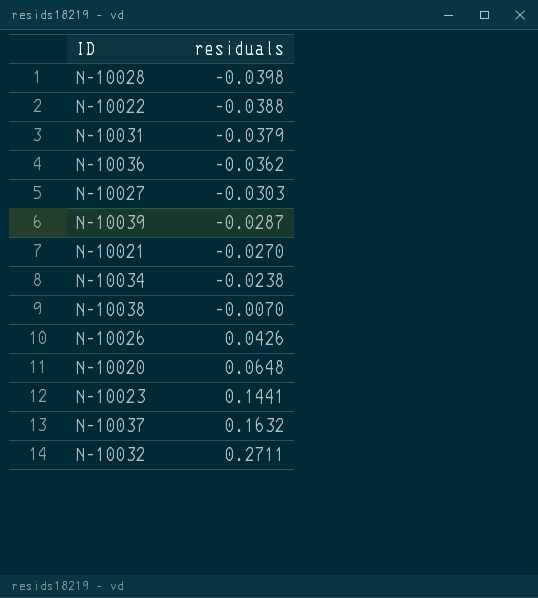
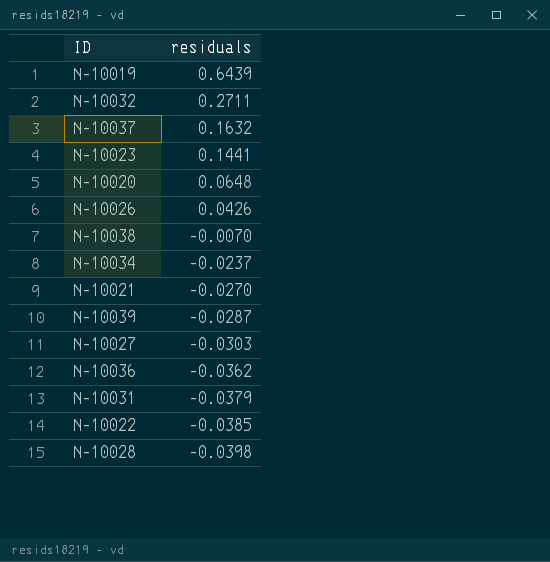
row order: residuals ascending -> residuals descending
row N-10019: none -> 0.6439
N-10034 | residuals: -0.0238 -> -0.0237
N-10022 | residuals: -0.0388 -> -0.0385

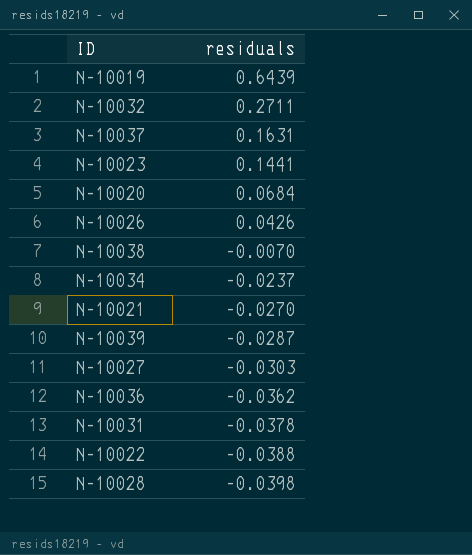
N-10037 | residuals: 0.1632 -> 0.1631
N-10020 | residuals: 0.0648 -> 0.0684
N-10031 | residuals: -0.0379 -> -0.0378
N-10022 | residuals: -0.0385 -> -0.0388

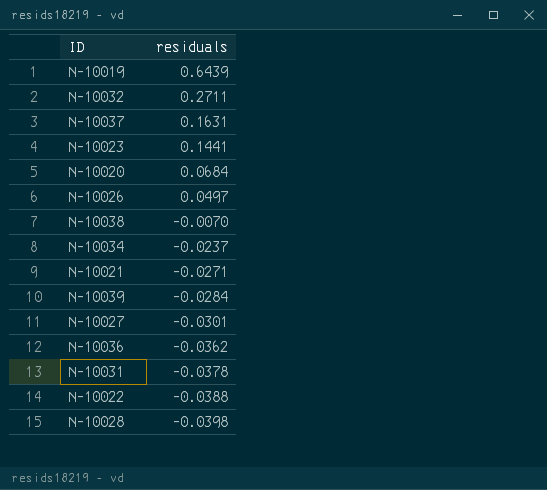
N-10026 | residuals: 0.0426 -> 0.0497
N-10021 | residuals: -0.0270 -> -0.0271
N-10039 | residuals: -0.0287 -> -0.0284
N-10027 | residuals: -0.0303 -> -0.0301

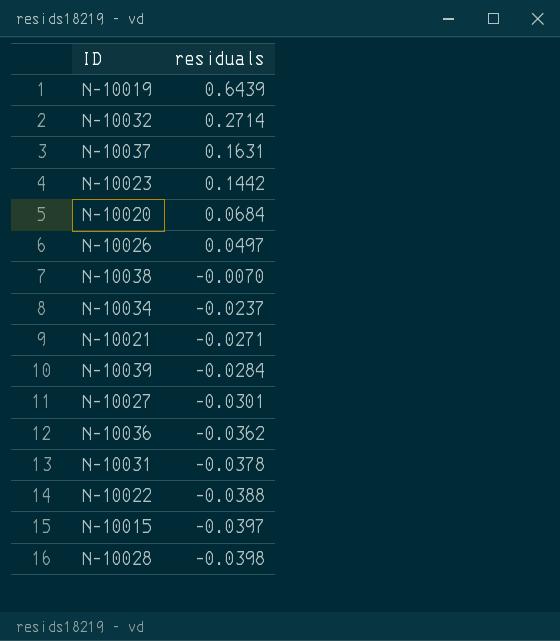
N-10032 | residuals: 0.2711 -> 0.2714
N-10023 | residuals: 0.1441 -> 0.1442
row N-10015: none -> -0.0397

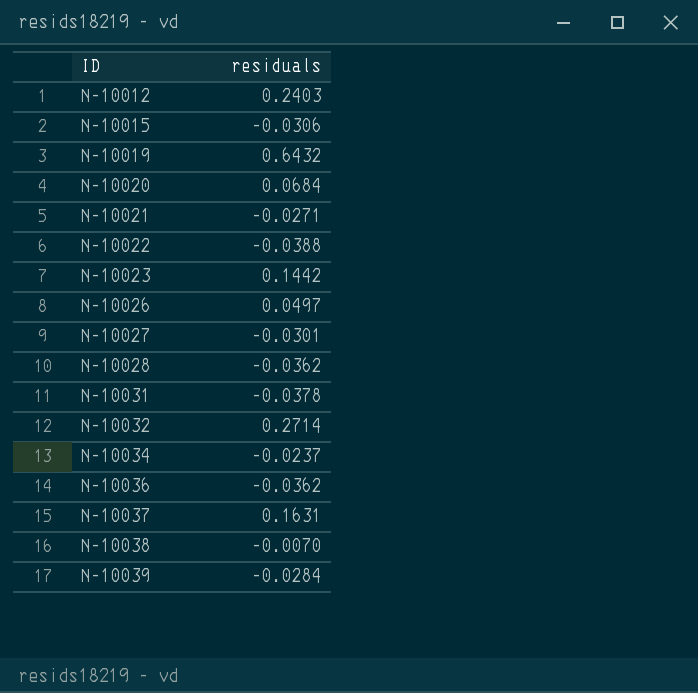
row order: residuals descending -> ID ascending
row N-10012: none -> 0.2403
N-10015 | residuals: -0.0397 -> -0.0306
N-10019 | residuals: 0.6439 -> 0.6432
N-10028 | residuals: -0.0398 -> -0.0362

